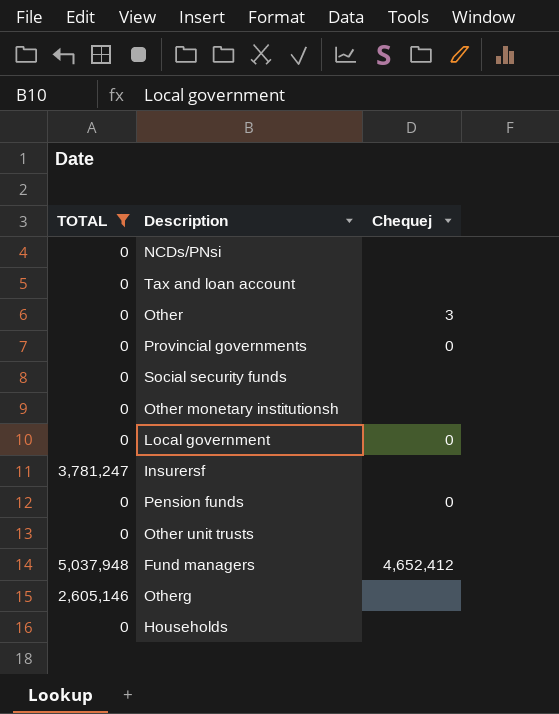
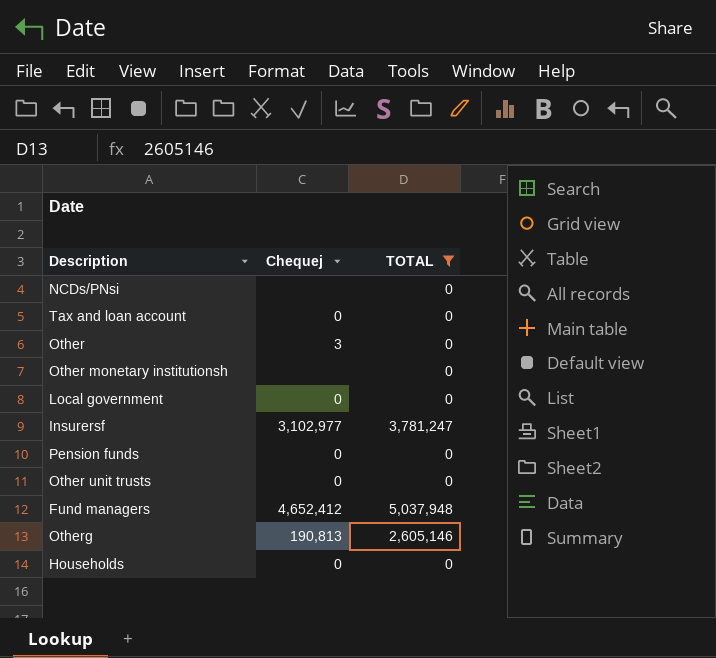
column TOTAL | position: 1 -> 3
row Provincial governments: 0 | 0 -> none
row Social security funds: 0 | none -> none
Tax and loan account | Chequej: none -> 0
Insurersf | Chequej: none -> 3,102,977
Other unit trusts | Chequej: none -> 0
Otherg | Chequej: none -> 190,813
Households | Chequej: none -> 0

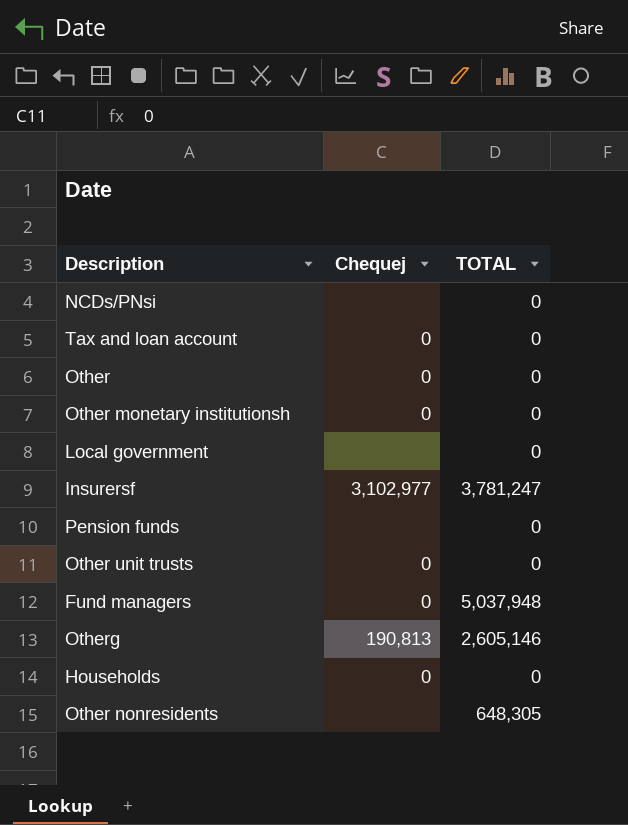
filter: TOTAL != 648,305 -> none
Other | Chequej: 3 -> 0
Other monetary institutionsh | Chequej: none -> 0
Local government | Chequej: 0 -> none
Pension funds | Chequej: 0 -> none
Fund managers | Chequej: 4,652,412 -> 0

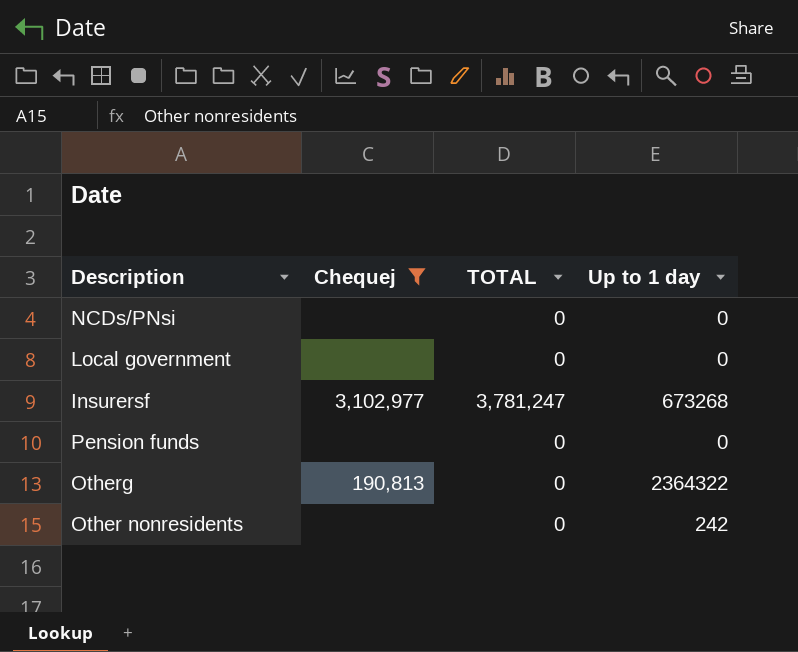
filter: none -> Chequej != 0
column Up to 1 day | position: none -> 4
Otherg | TOTAL: 2,605,146 -> 0
Other nonresidents | TOTAL: 648,305 -> 0

